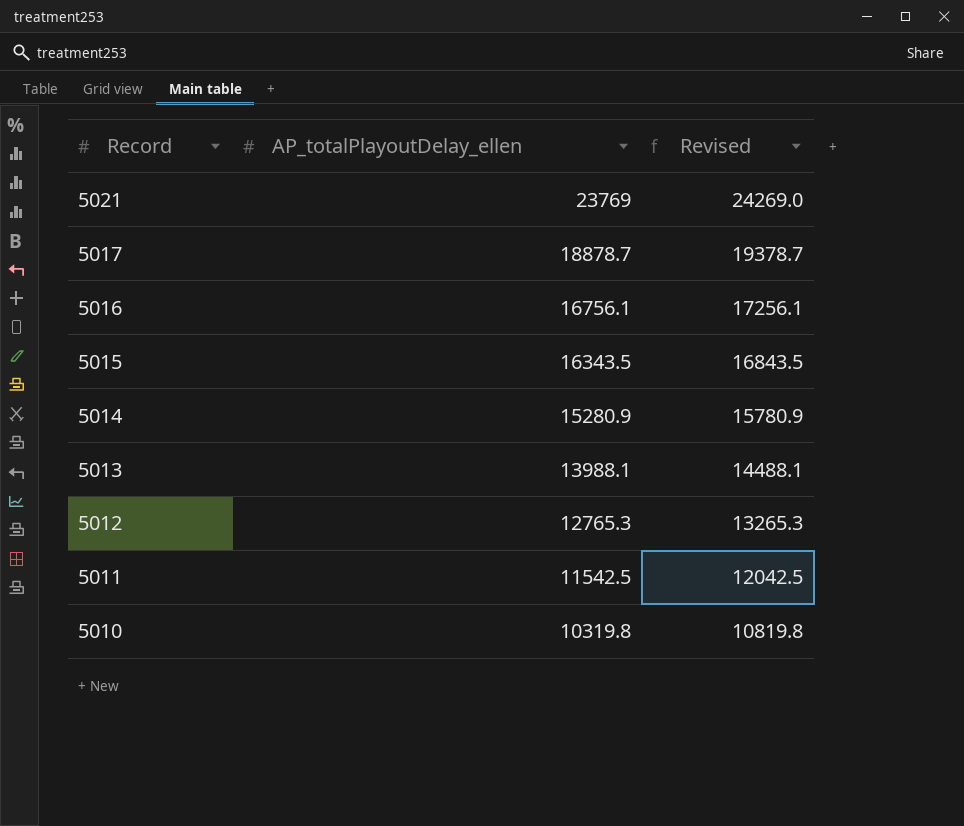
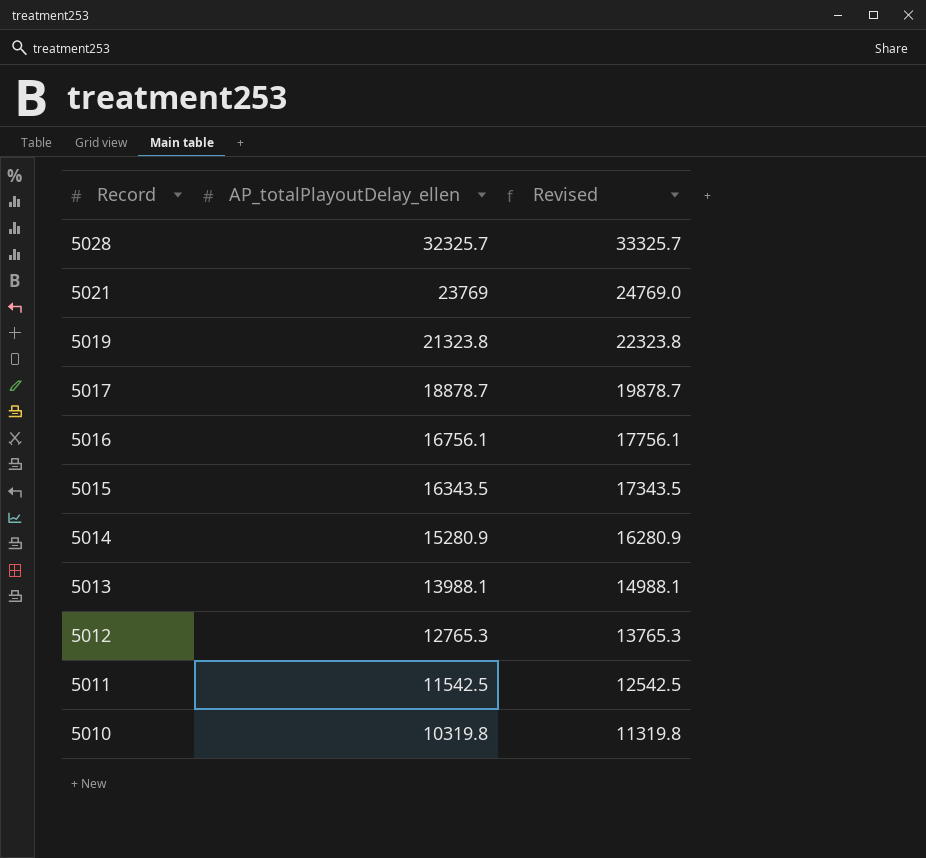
column Revised | formula: [AP_totalPlayoutDelay_ellen] + 500 -> [AP_totalPlayoutDelay_ellen] + 1000
row 5028: none -> 32325.7 | 33325.7
row 5019: none -> 21323.8 | 22323.8

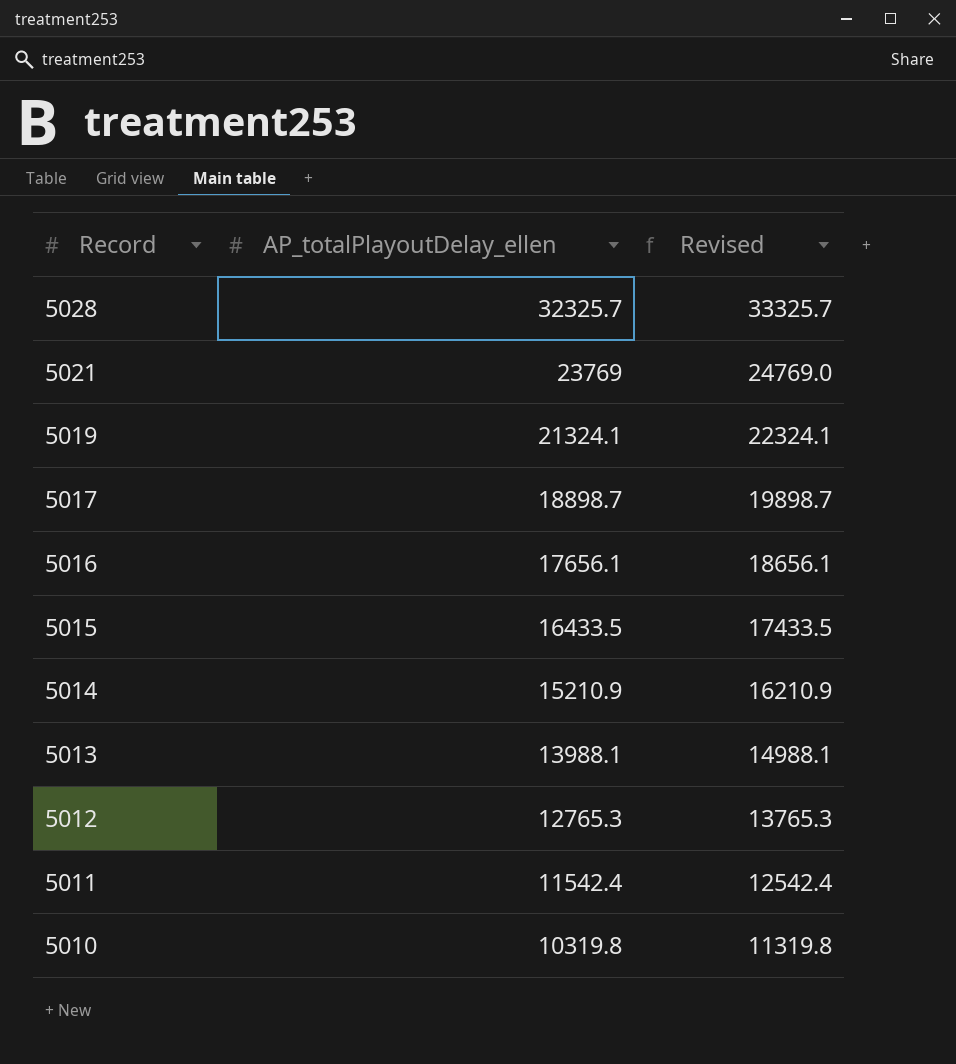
5019 | AP_totalPlayoutDelay_ellen: 21323.8 -> 21324.1
5019 | Revised: 22323.8 -> 22324.1
5017 | AP_totalPlayoutDelay_ellen: 18878.7 -> 18898.7
5017 | Revised: 19878.7 -> 19898.7
5016 | AP_totalPlayoutDelay_ellen: 16756.1 -> 17656.1
5016 | Revised: 17756.1 -> 18656.1
5015 | AP_totalPlayoutDelay_ellen: 16343.5 -> 16433.5
5015 | Revised: 17343.5 -> 17433.5
5014 | AP_totalPlayoutDelay_ellen: 15280.9 -> 15210.9
5014 | Revised: 16280.9 -> 16210.9
5011 | AP_totalPlayoutDelay_ellen: 11542.5 -> 11542.4
5011 | Revised: 12542.5 -> 12542.4

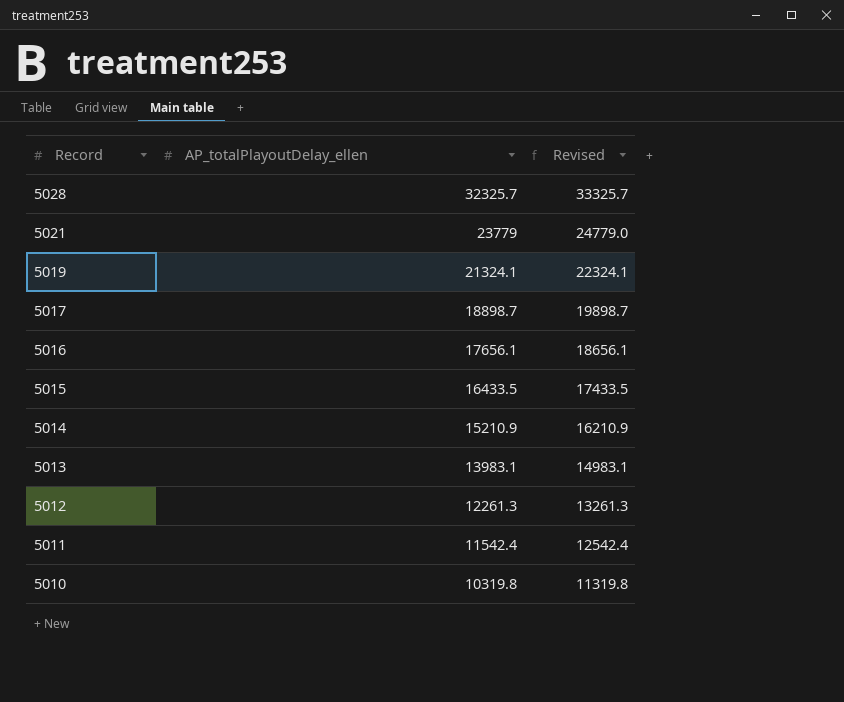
5021 | AP_totalPlayoutDelay_ellen: 23769 -> 23779
5021 | Revised: 24769.0 -> 24779.0
5013 | AP_totalPlayoutDelay_ellen: 13988.1 -> 13983.1
5013 | Revised: 14988.1 -> 14983.1
5012 | AP_totalPlayoutDelay_ellen: 12765.3 -> 12261.3
5012 | Revised: 13765.3 -> 13261.3

